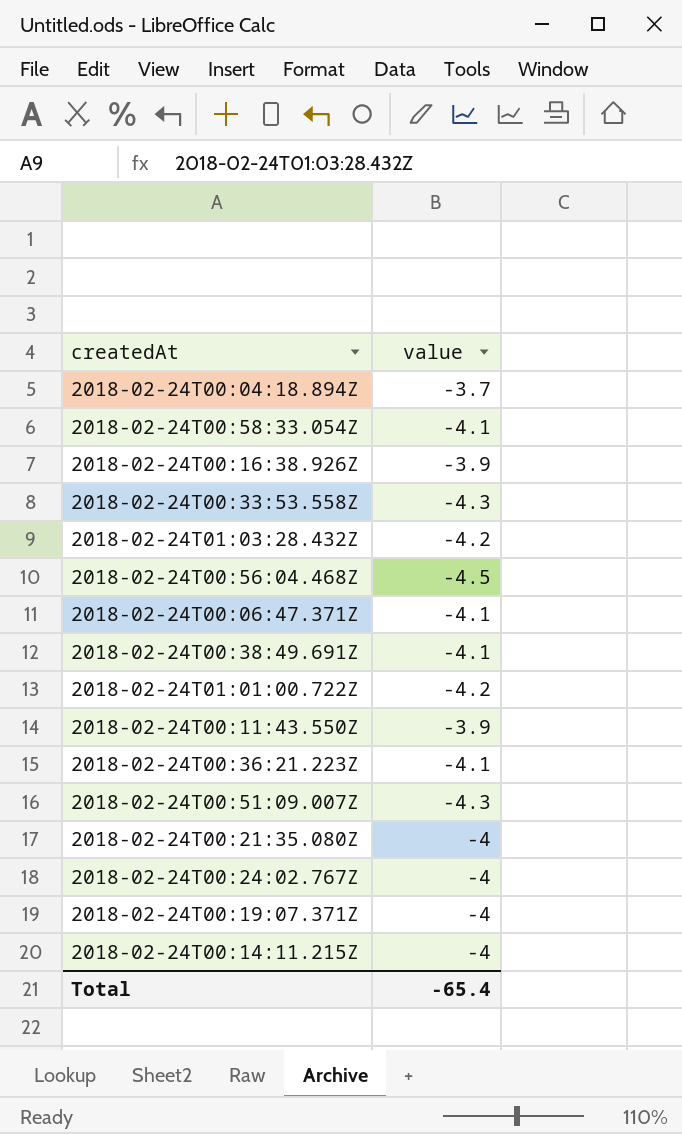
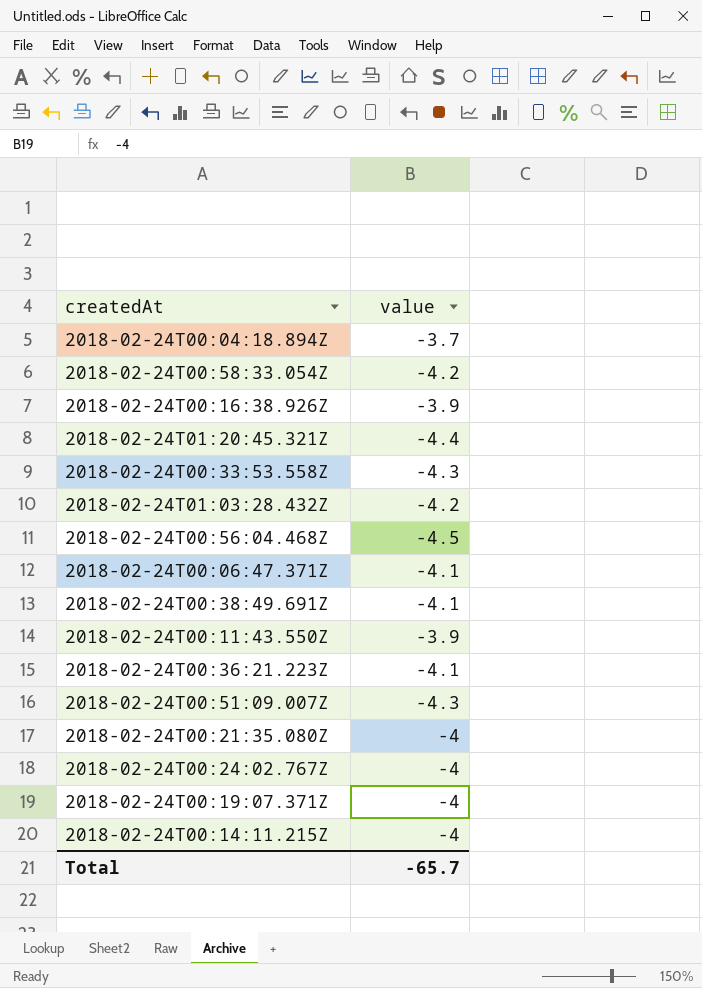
row 2018-02-24T01:01:00.722Z: -4.2 -> none
2018-02-24T00:58:33.054Z | value: -4.1 -> -4.2
row 2018-02-24T01:20:45.321Z: none -> -4.4
Total | value: -65.4 -> -65.7

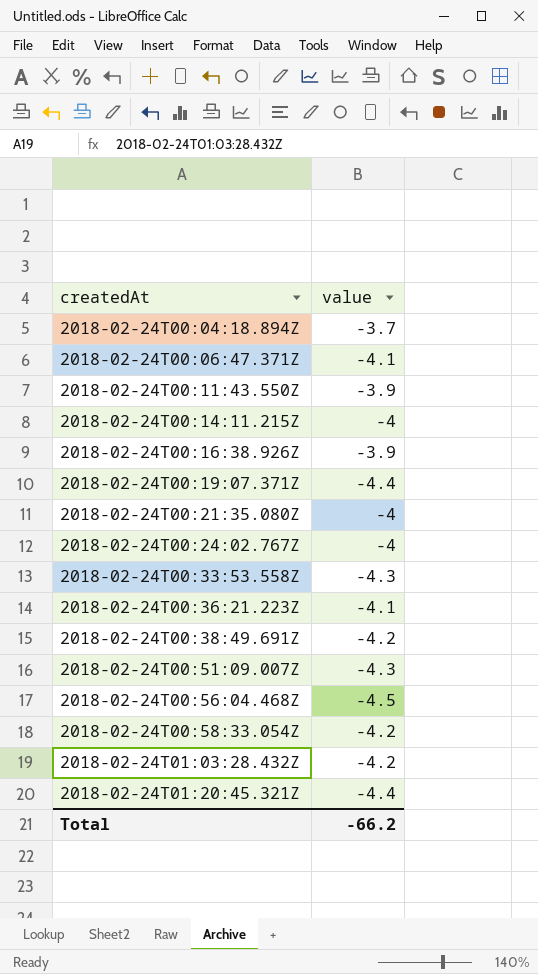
row order: none -> createdAt ascending
2018-02-24T00:19:07.371Z | value: -4 -> -4.4
2018-02-24T00:38:49.691Z | value: -4.1 -> -4.2
Total | value: -65.7 -> -66.2

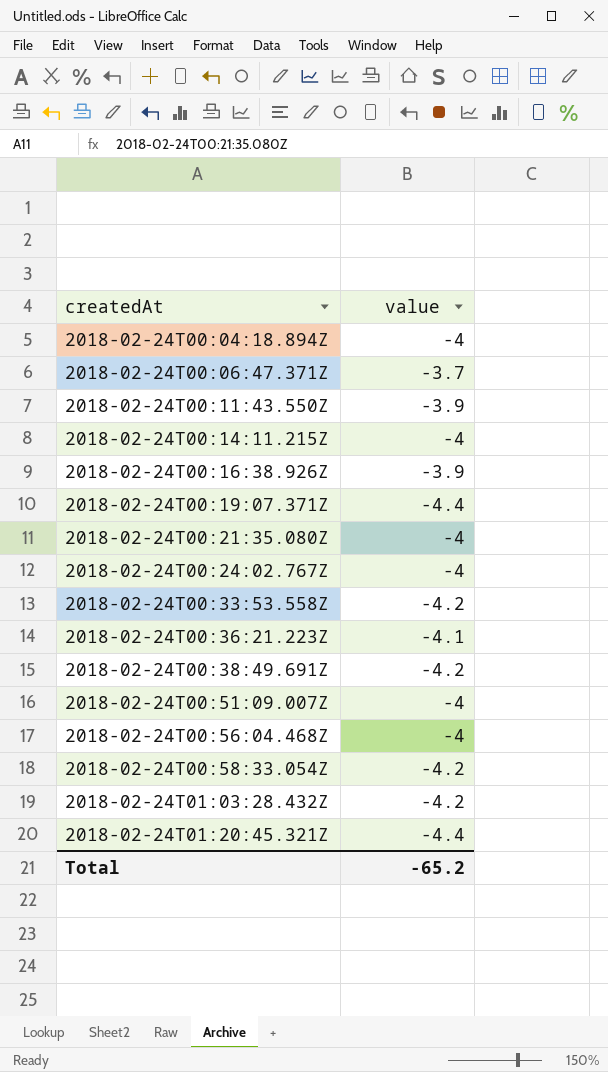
2018-02-24T00:04:18.894Z | value: -3.7 -> -4
2018-02-24T00:06:47.371Z | value: -4.1 -> -3.7
2018-02-24T00:33:53.558Z | value: -4.3 -> -4.2
2018-02-24T00:51:09.007Z | value: -4.3 -> -4
2018-02-24T00:56:04.468Z | value: -4.5 -> -4
Total | value: -66.2 -> -65.2

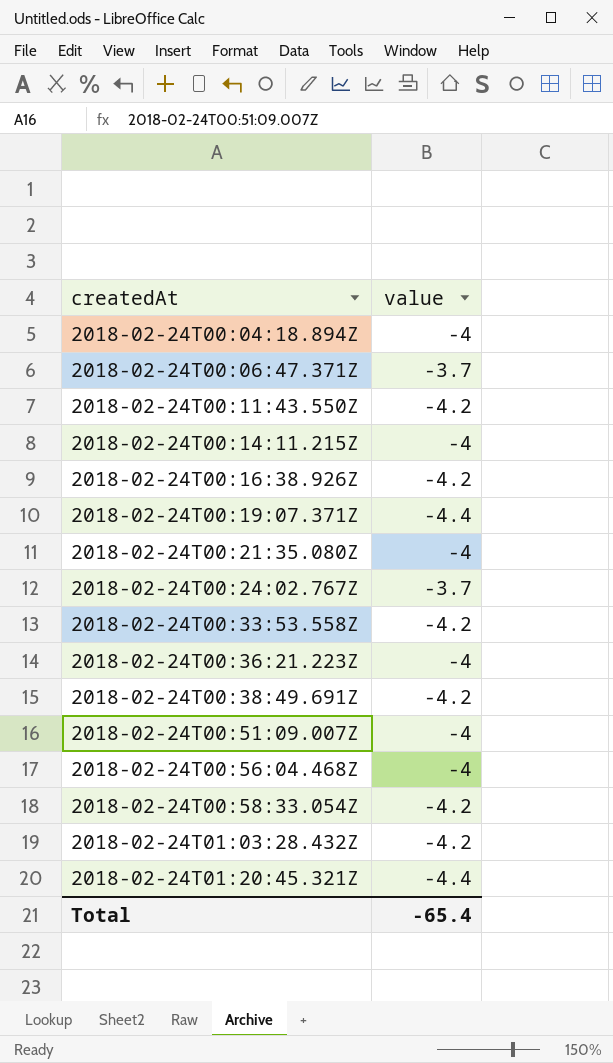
2018-02-24T00:11:43.550Z | value: -3.9 -> -4.2
2018-02-24T00:16:38.926Z | value: -3.9 -> -4.2
2018-02-24T00:24:02.767Z | value: -4 -> -3.7
2018-02-24T00:36:21.223Z | value: -4.1 -> -4
Total | value: -65.2 -> -65.4

